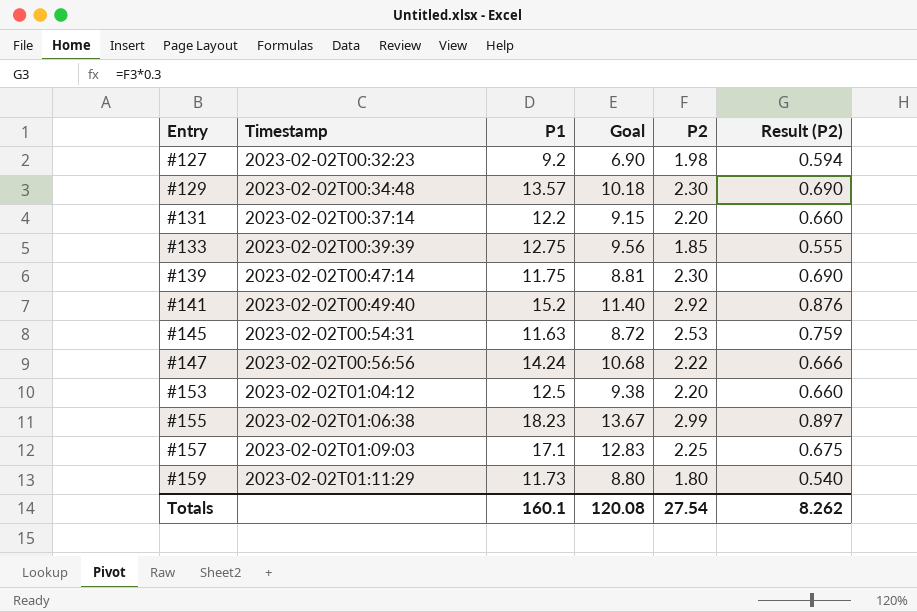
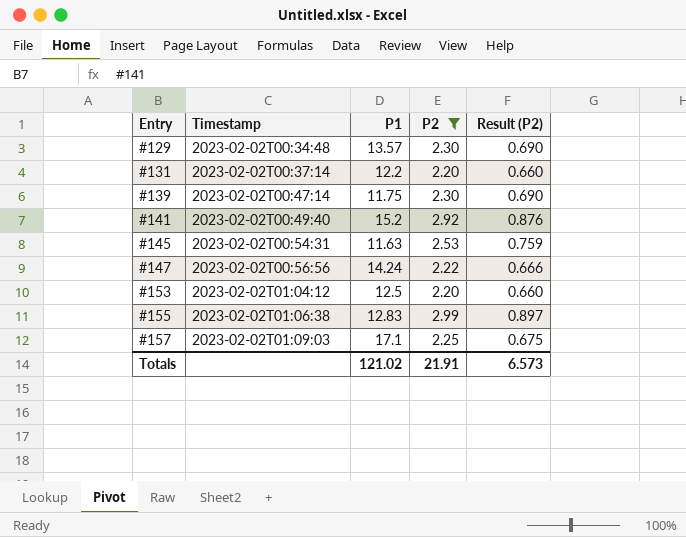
filter: none -> P2 >= 2.20
column Goal | formula: [P1] * 0.75 -> none
#155 | P1: 18.23 -> 12.83
Totals | P1: 160.1 -> 121.02
Totals | P2: 27.54 -> 21.91
Totals | Result (P2): 8.262 -> 6.573

